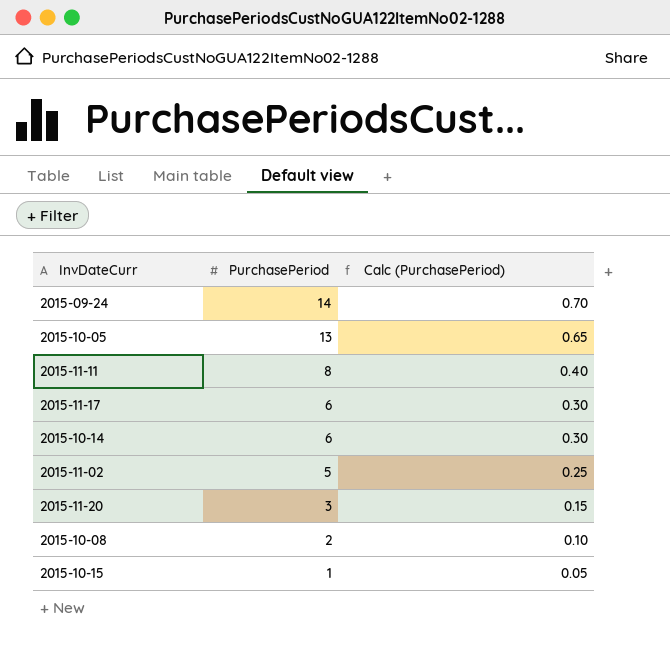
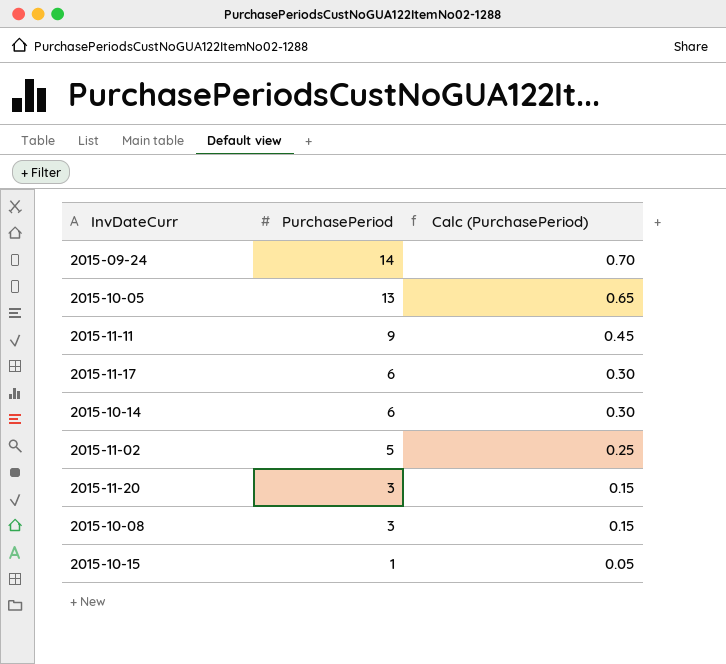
2015-11-11 | PurchasePeriod: 8 -> 9
2015-11-11 | Calc (PurchasePeriod): 0.40 -> 0.45
2015-10-08 | PurchasePeriod: 2 -> 3
2015-10-08 | Calc (PurchasePeriod): 0.10 -> 0.15

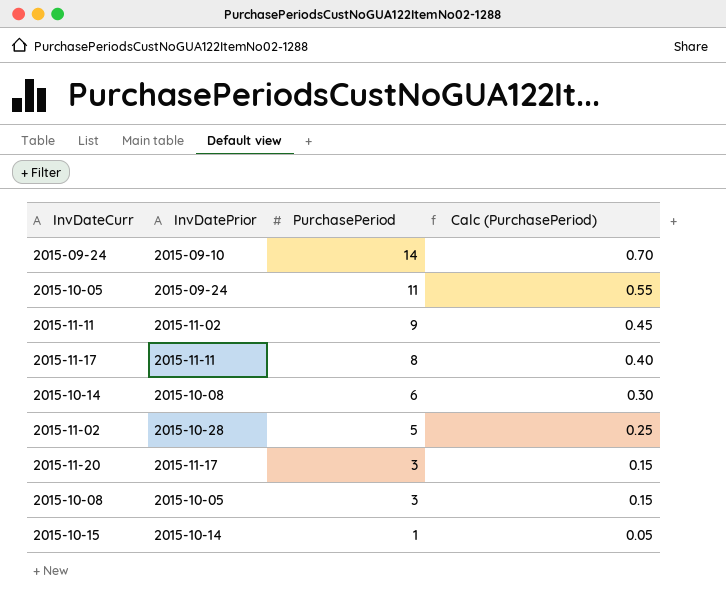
column InvDatePrior | position: none -> 2
2015-10-05 | PurchasePeriod: 13 -> 11
2015-10-05 | Calc (PurchasePeriod): 0.65 -> 0.55
2015-11-17 | PurchasePeriod: 6 -> 8
2015-11-17 | Calc (PurchasePeriod): 0.30 -> 0.40

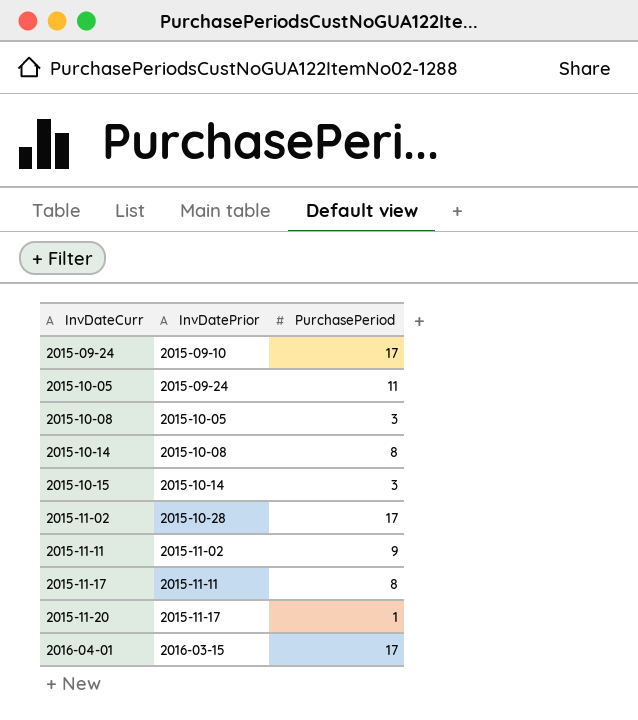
row order: PurchasePeriod descending -> InvDateCurr ascending
column Calc (PurchasePeriod) | formula: [PurchasePeriod] * 0.05 -> none
2015-09-24 | PurchasePeriod: 14 -> 17
2015-10-14 | PurchasePeriod: 6 -> 8
2015-10-15 | PurchasePeriod: 1 -> 3
2015-11-02 | PurchasePeriod: 5 -> 17
2015-11-20 | PurchasePeriod: 3 -> 1
row 2016-04-01: none -> 2016-03-15 | 17

